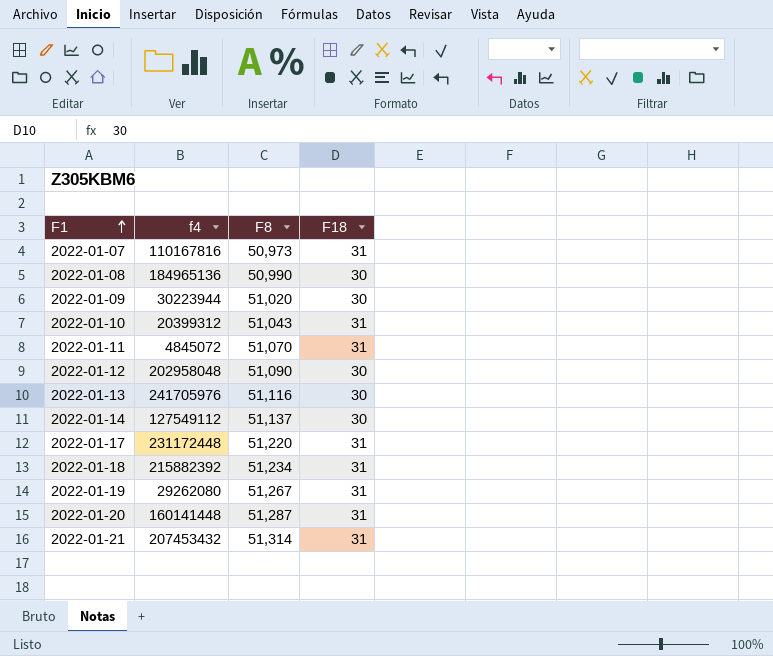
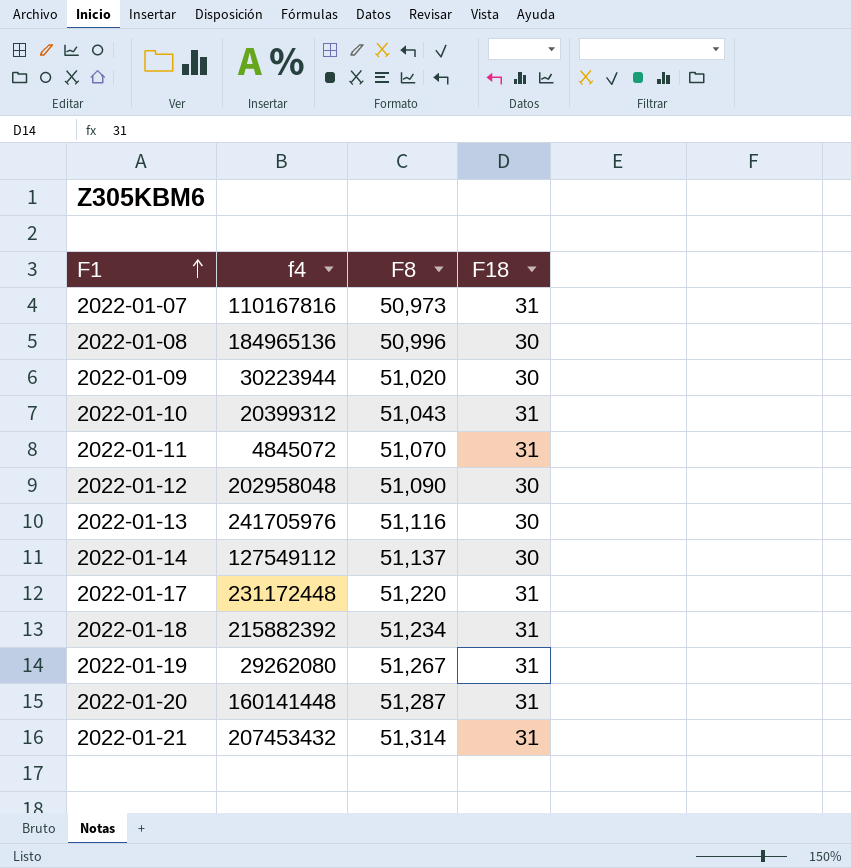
2022-01-08 | F8: 50,990 -> 50,996

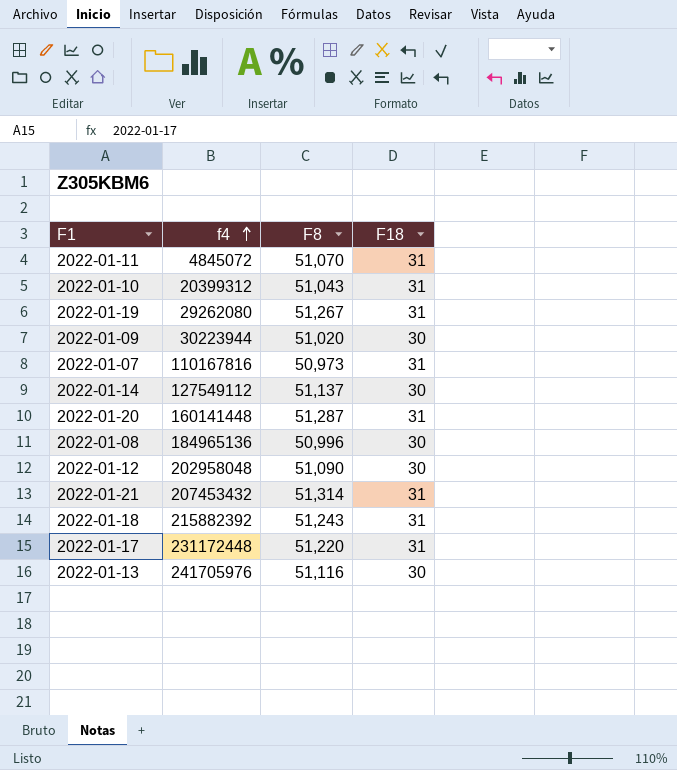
row order: F1 ascending -> f4 ascending
2022-01-18 | F8: 51,234 -> 51,243

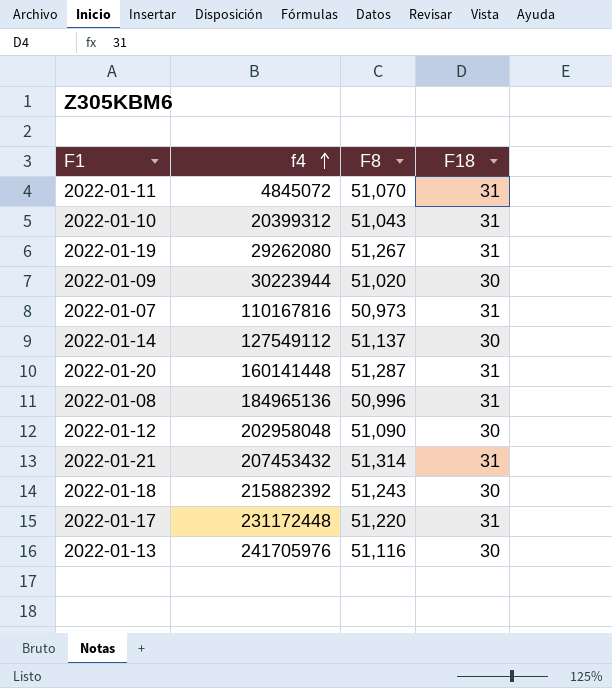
2022-01-08 | F18: 30 -> 31
2022-01-18 | F18: 31 -> 30

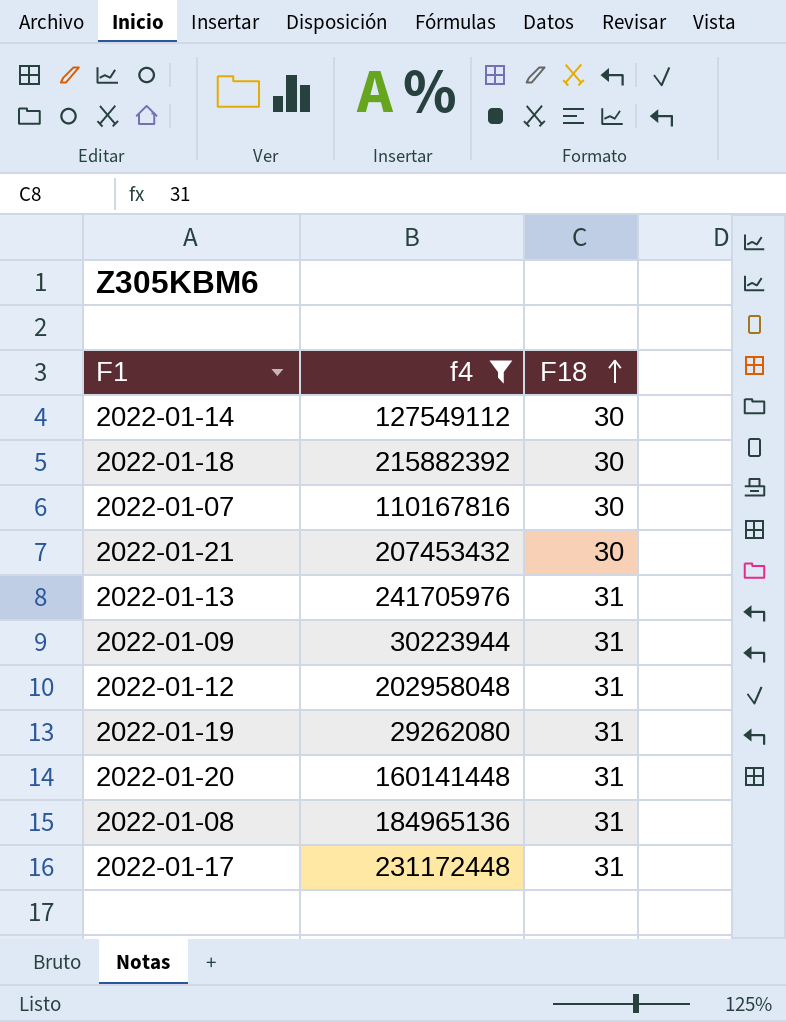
filter: none -> f4 >= 29262080
row order: f4 ascending -> F18 ascending
column F8 | position: 3 -> none
2022-01-07 | F18: 31 -> 30
2022-01-21 | F18: 31 -> 30
2022-01-13 | F18: 30 -> 31
2022-01-09 | F18: 30 -> 31
2022-01-12 | F18: 30 -> 31

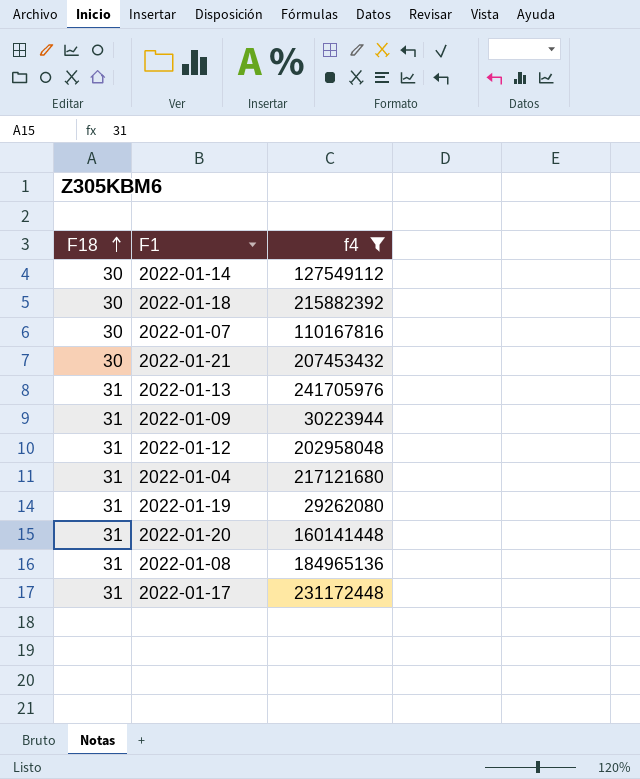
column F18 | position: 3 -> 1
row 2022-01-04: none -> 31 | 217121680

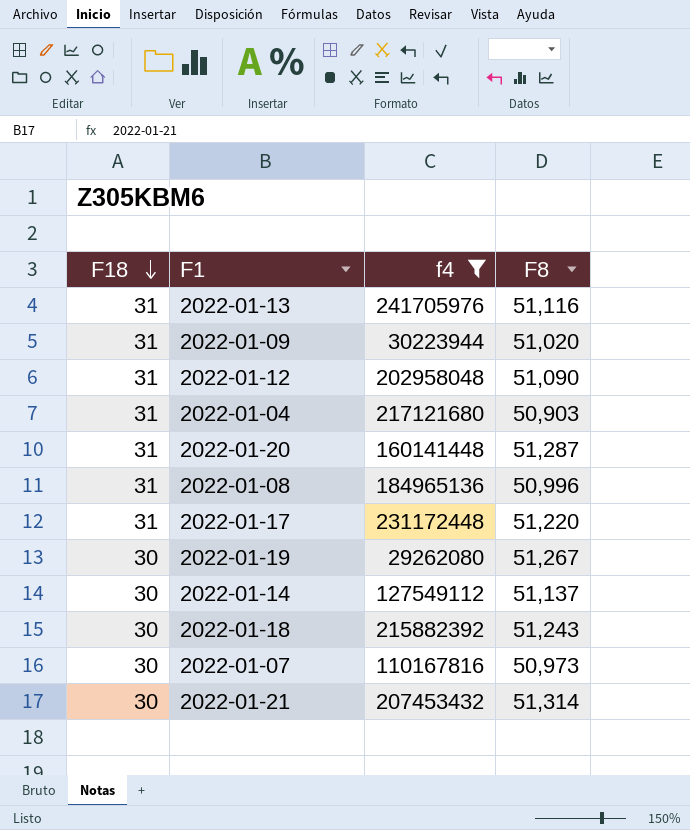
row order: F18 ascending -> F18 descending
column F8 | position: none -> 4
2022-01-19 | F18: 31 -> 30

